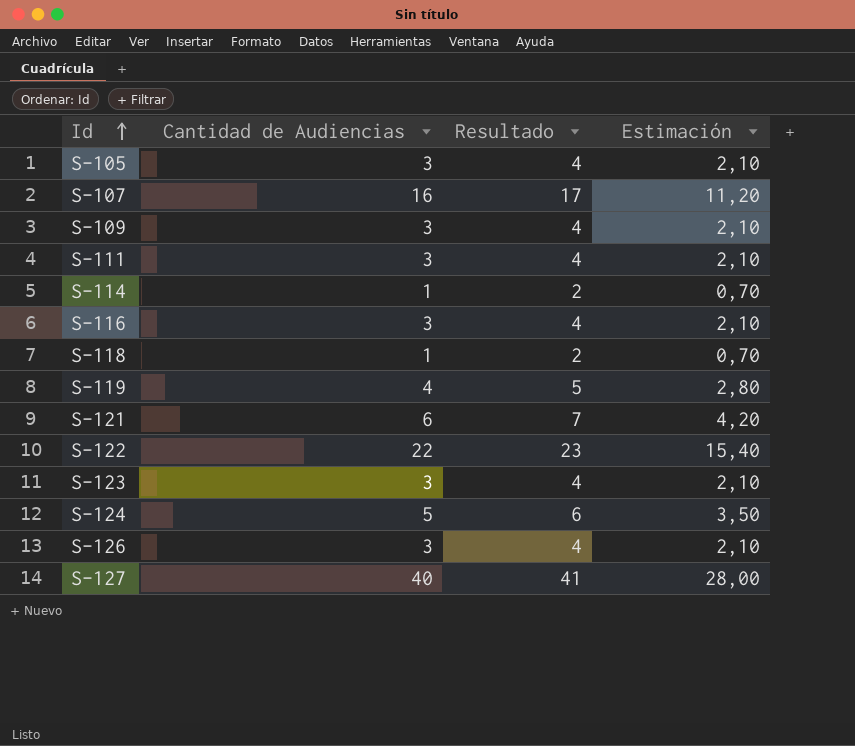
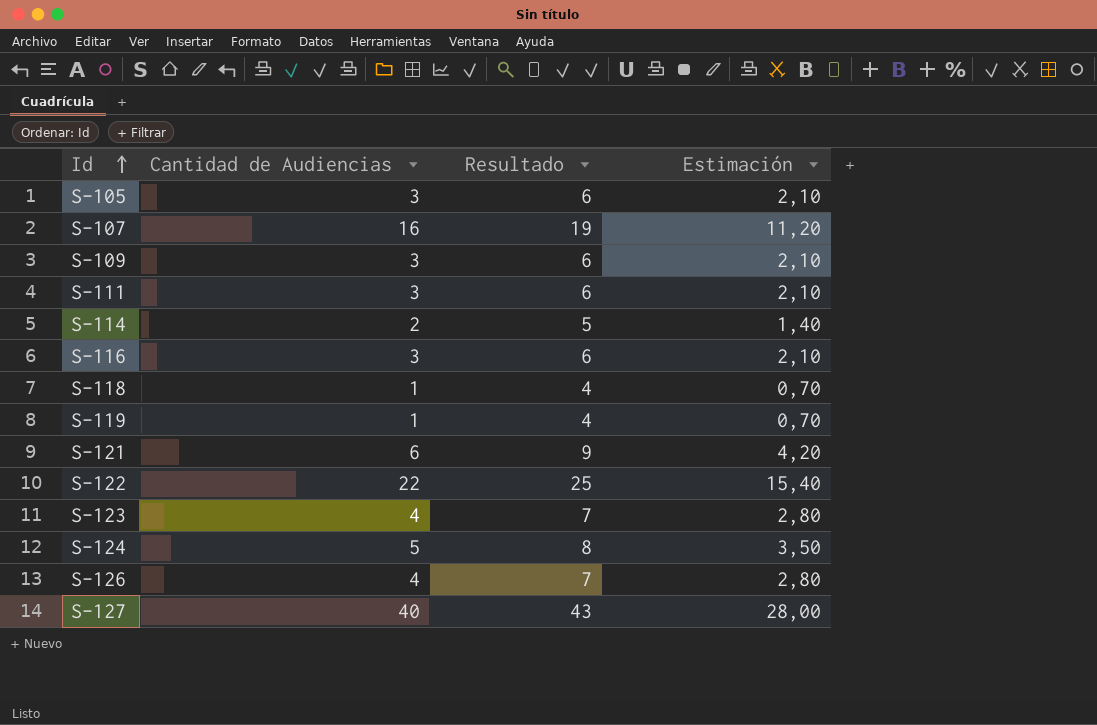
column Resultado | formula: [Cantidad de Audiencias] + 1 -> [Cantidad de Audiencias] + 3
S-114 | Cantidad de Audiencias: 1 -> 2
S-114 | Estimación: 0,70 -> 1,40
S-119 | Cantidad de Audiencias: 4 -> 1
S-119 | Estimación: 2,80 -> 0,70
S-123 | Cantidad de Audiencias: 3 -> 4
S-123 | Estimación: 2,10 -> 2,80
S-126 | Cantidad de Audiencias: 3 -> 4
S-126 | Estimación: 2,10 -> 2,80

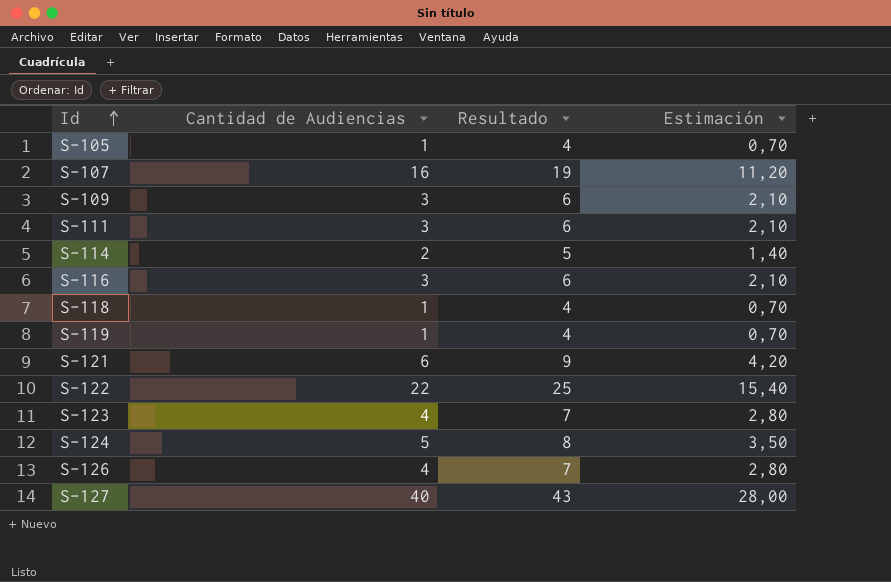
S-105 | Cantidad de Audiencias: 3 -> 1
S-105 | Resultado: 6 -> 4
S-105 | Estimación: 2,10 -> 0,70

